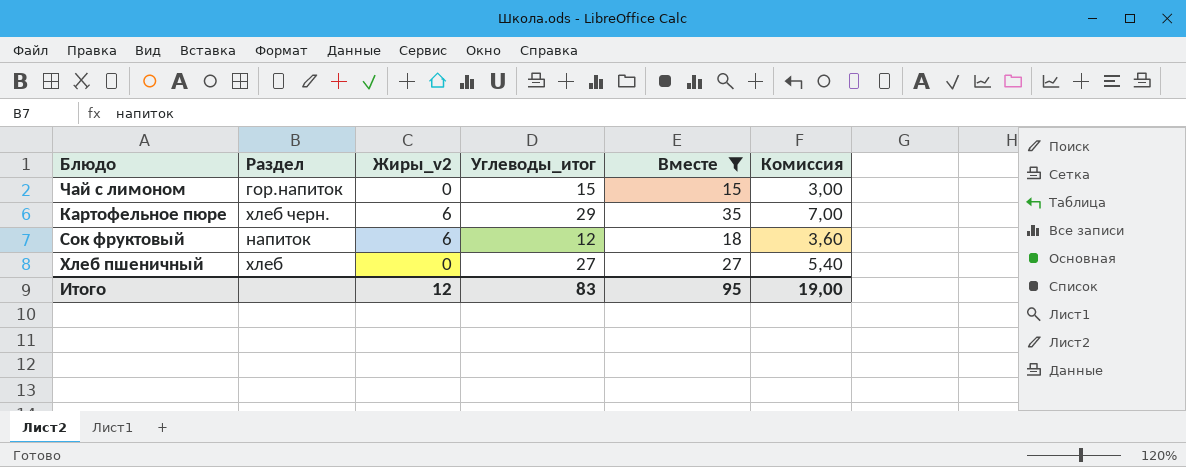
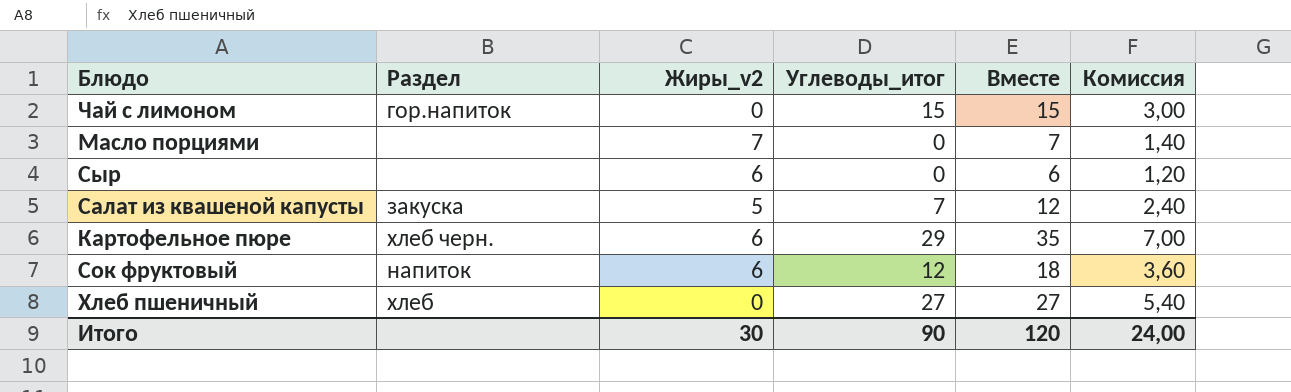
filter: Вместе >= 15 -> none
Итого | Жиры_v2: 12 -> 30
Итого | Углеводы_итог: 83 -> 90
Итого | Вместе: 95 -> 120
Итого | Комиссия: 19,00 -> 24,00

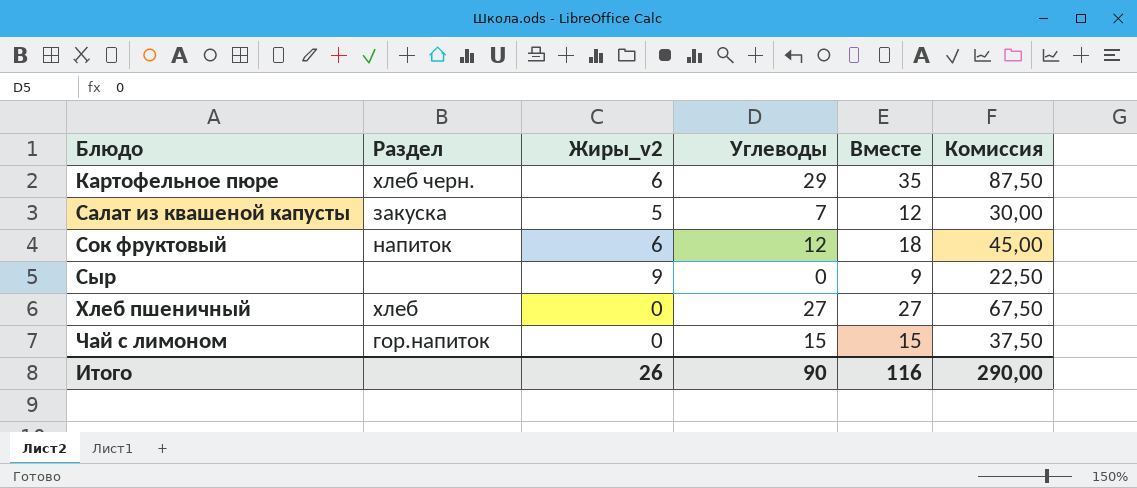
row order: none -> Блюдо ascending
column name: Углеводы_итог -> Углеводы
column Комиссия | formula: [Вместе] * 0,2 -> [Вместе] * 2,5
row Масло порциями: none | 7 | 0 | 7 | 1,40 -> none
Сыр | Жиры_v2: 6 -> 9
Сыр | Вместе: 6 -> 9
Итого | Жиры_v2: 30 -> 26
Итого | Вместе: 120 -> 116
Итого | Комиссия: 24,00 -> 290,00

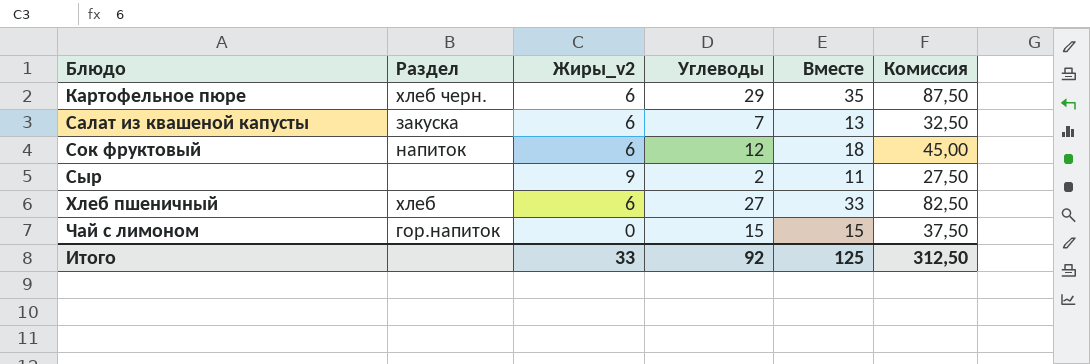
Салат из квашеной капусты | Жиры_v2: 5 -> 6
Салат из квашеной капусты | Вместе: 12 -> 13
Салат из квашеной капусты | Комиссия: 30,00 -> 32,50
Сыр | Углеводы: 0 -> 2
Сыр | Вместе: 9 -> 11
Сыр | Комиссия: 22,50 -> 27,50
Хлеб пшеничный | Жиры_v2: 0 -> 6
Хлеб пшеничный | Вместе: 27 -> 33
Хлеб пшеничный | Комиссия: 67,50 -> 82,50
Итого | Жиры_v2: 26 -> 33
Итого | Углеводы: 90 -> 92
Итого | Вместе: 116 -> 125
Итого | Комиссия: 290,00 -> 312,50

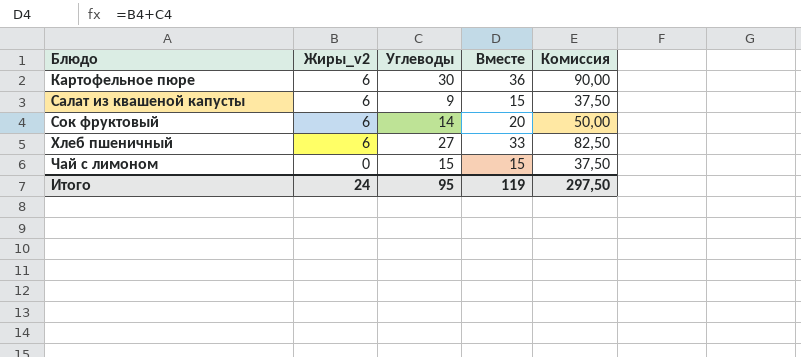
column Раздел | position: 2 -> none
row Сыр: none | 9 | 2 | 11 | 27,50 -> none
Картофельное пюре | Углеводы: 29 -> 30
Картофельное пюре | Вместе: 35 -> 36
Картофельное пюре | Комиссия: 87,50 -> 90,00
Салат из квашеной капусты | Углеводы: 7 -> 9
Салат из квашеной капусты | Вместе: 13 -> 15
Салат из квашеной капусты | Комиссия: 32,50 -> 37,50
Сок фруктовый | Углеводы: 12 -> 14
Сок фруктовый | Вместе: 18 -> 20
Сок фруктовый | Комиссия: 45,00 -> 50,00
Итого | Жиры_v2: 33 -> 24
Итого | Углеводы: 92 -> 95
Итого | Вместе: 125 -> 119
Итого | Комиссия: 312,50 -> 297,50

